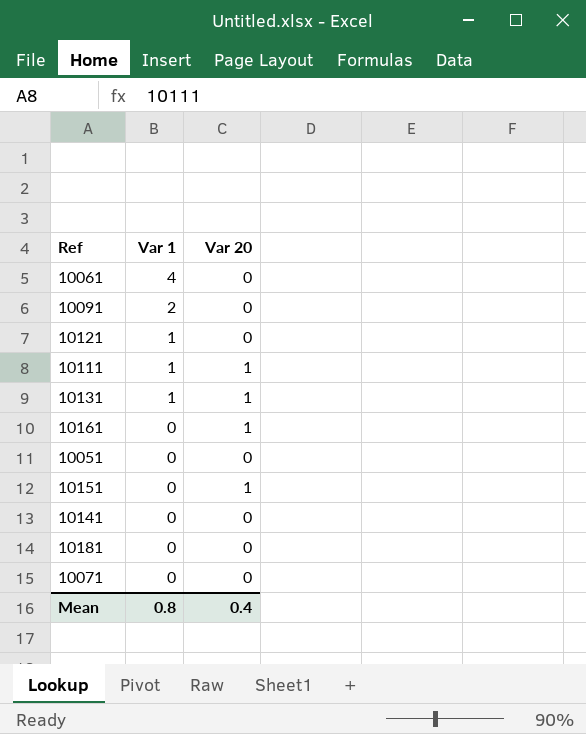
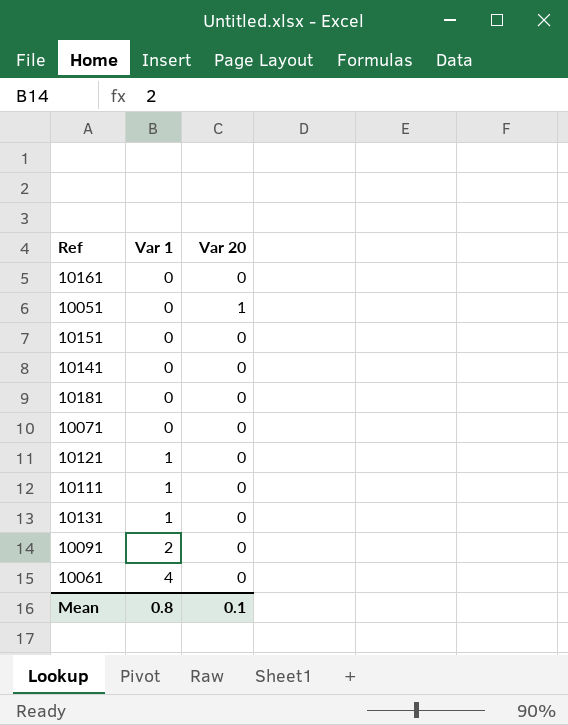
row order: Var 1 descending -> Var 1 ascending
10161 | Var 20: 1 -> 0
10051 | Var 20: 0 -> 1
10151 | Var 20: 1 -> 0
10111 | Var 20: 1 -> 0
10131 | Var 20: 1 -> 0
Mean | Var 20: 0.4 -> 0.1

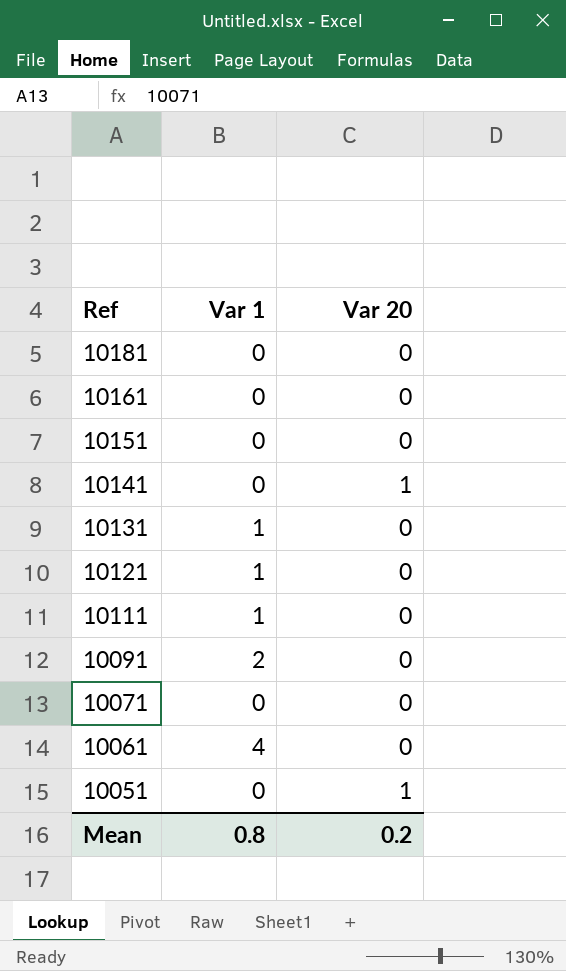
row order: Var 1 ascending -> Ref descending
10141 | Var 20: 0 -> 1
Mean | Var 20: 0.1 -> 0.2

